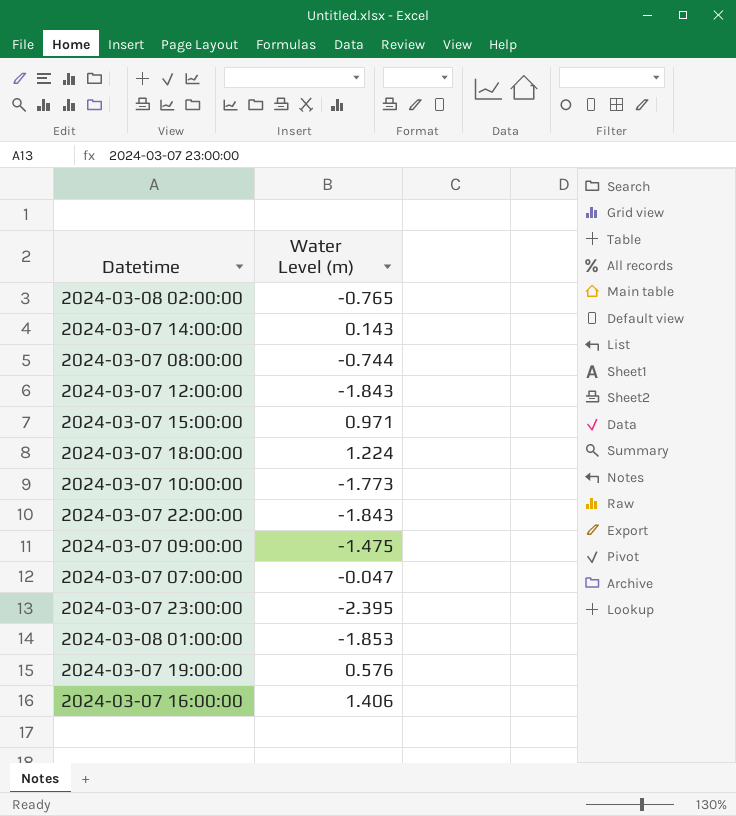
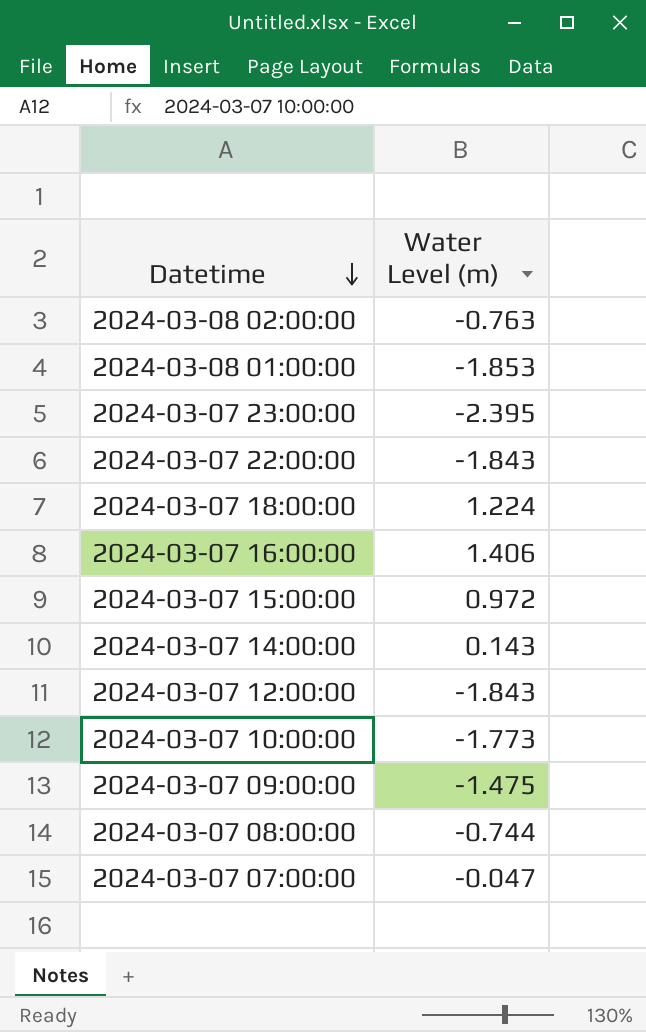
row order: none -> Datetime descending
row 2024-03-07 19:00:00: 0.576 -> none
2024-03-08 02:00:00 | Water Level (m): -0.765 -> -0.763
2024-03-07 15:00:00 | Water Level (m): 0.971 -> 0.972

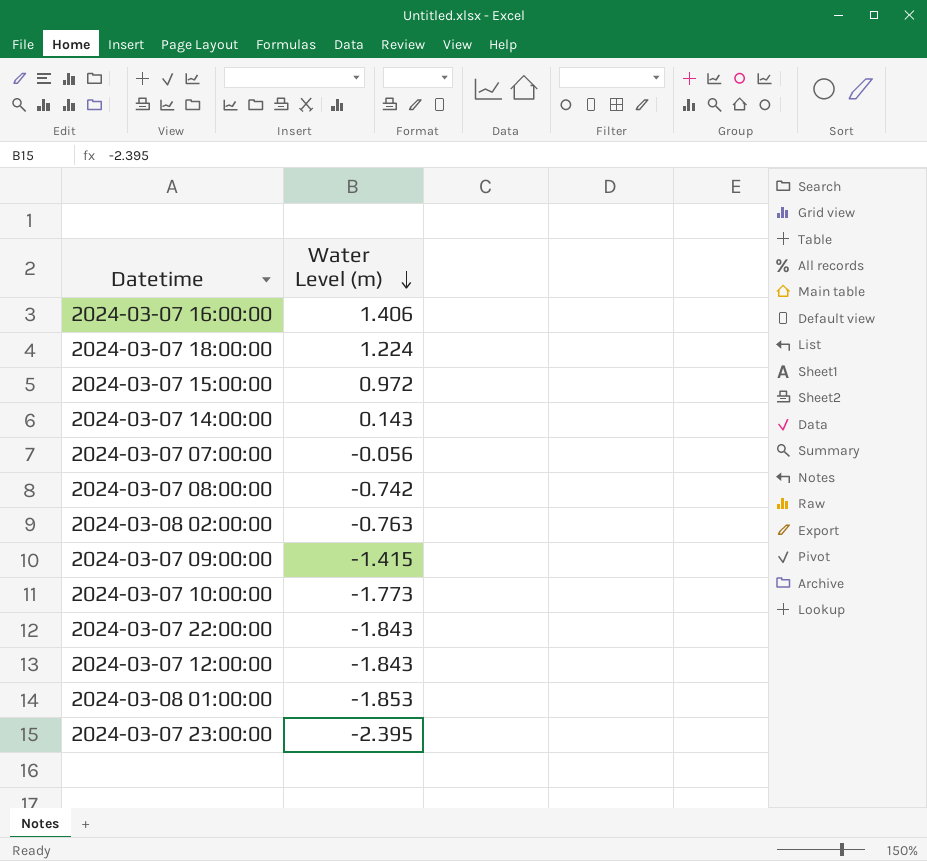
row order: Datetime descending -> Water Level (m) descending
2024-03-07 07:00:00 | Water Level (m): -0.047 -> -0.056
2024-03-07 08:00:00 | Water Level (m): -0.744 -> -0.742
2024-03-07 09:00:00 | Water Level (m): -1.475 -> -1.415

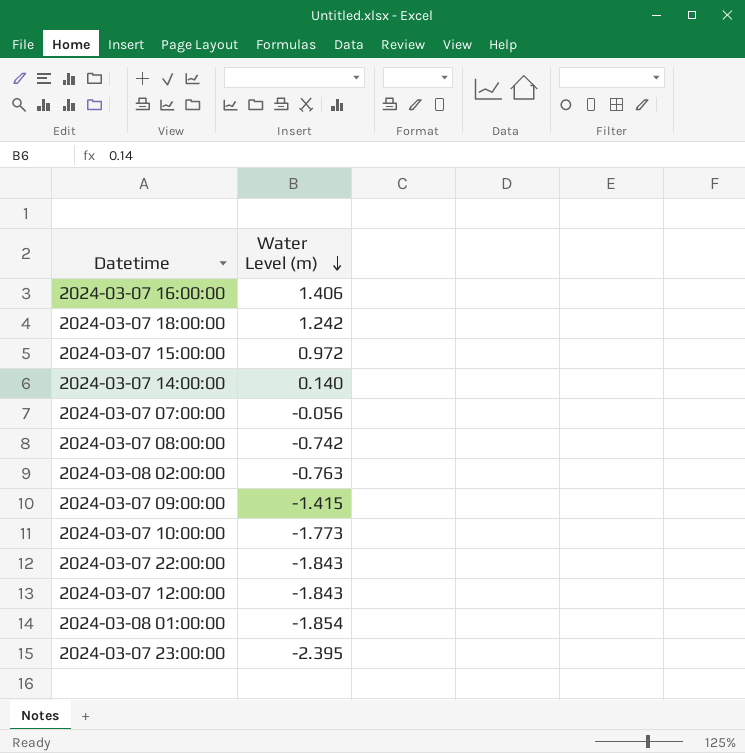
2024-03-07 18:00:00 | Water Level (m): 1.224 -> 1.242
2024-03-07 14:00:00 | Water Level (m): 0.143 -> 0.140
2024-03-08 01:00:00 | Water Level (m): -1.853 -> -1.854

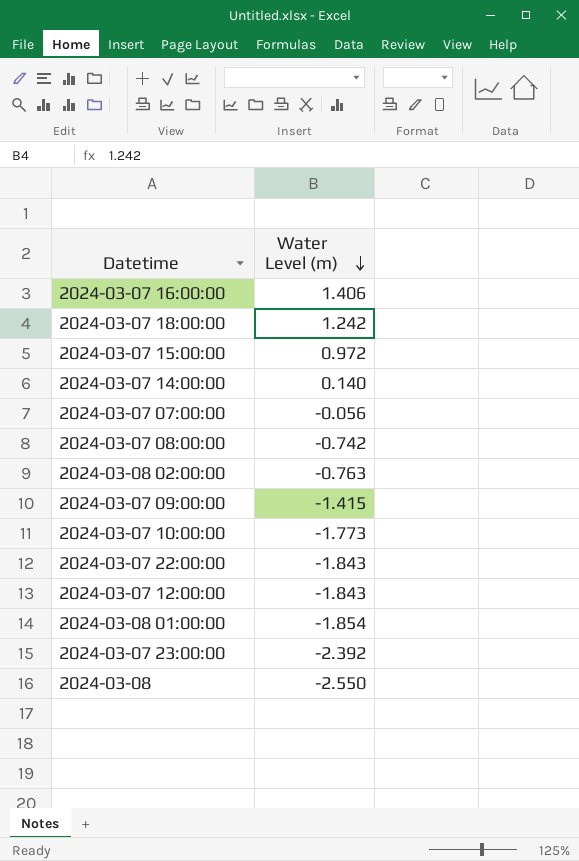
2024-03-07 23:00:00 | Water Level (m): -2.395 -> -2.392
row 2024-03-08: none -> -2.550

